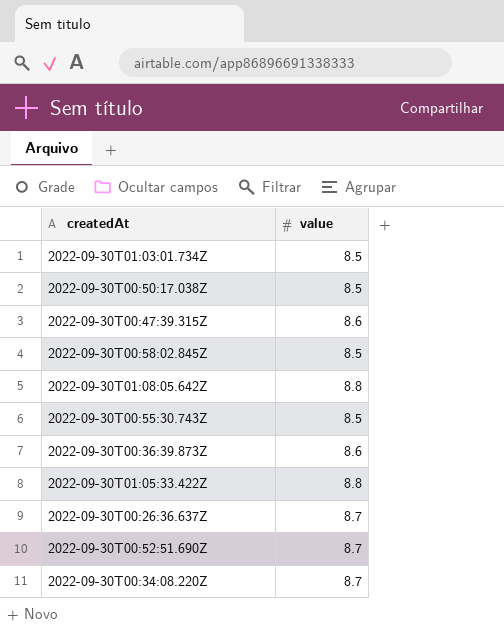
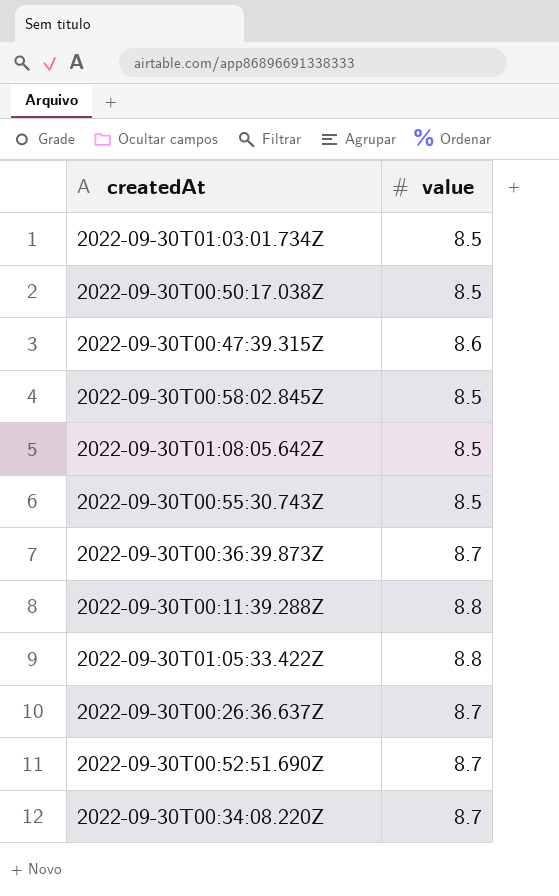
2022-09-30T01:08:05.642Z | value: 8.8 -> 8.5
2022-09-30T00:36:39.873Z | value: 8.6 -> 8.7
row 2022-09-30T00:11:39.288Z: none -> 8.8

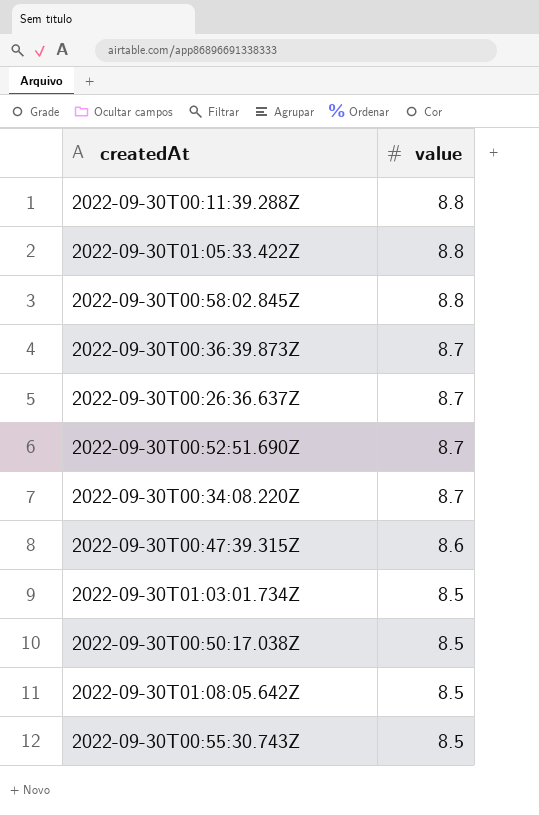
row order: none -> value descending
2022-09-30T00:58:02.845Z | value: 8.5 -> 8.8

